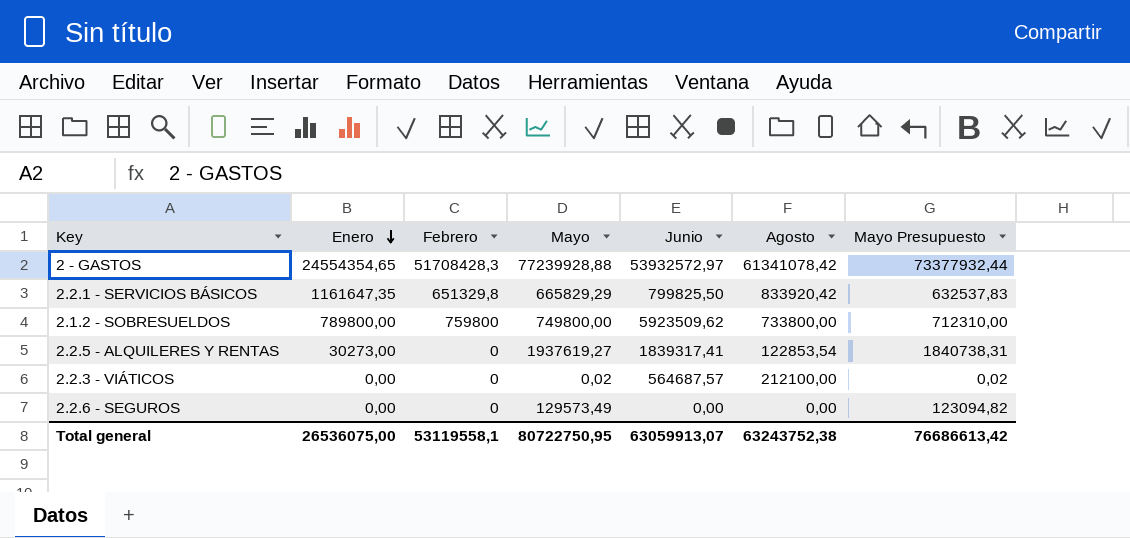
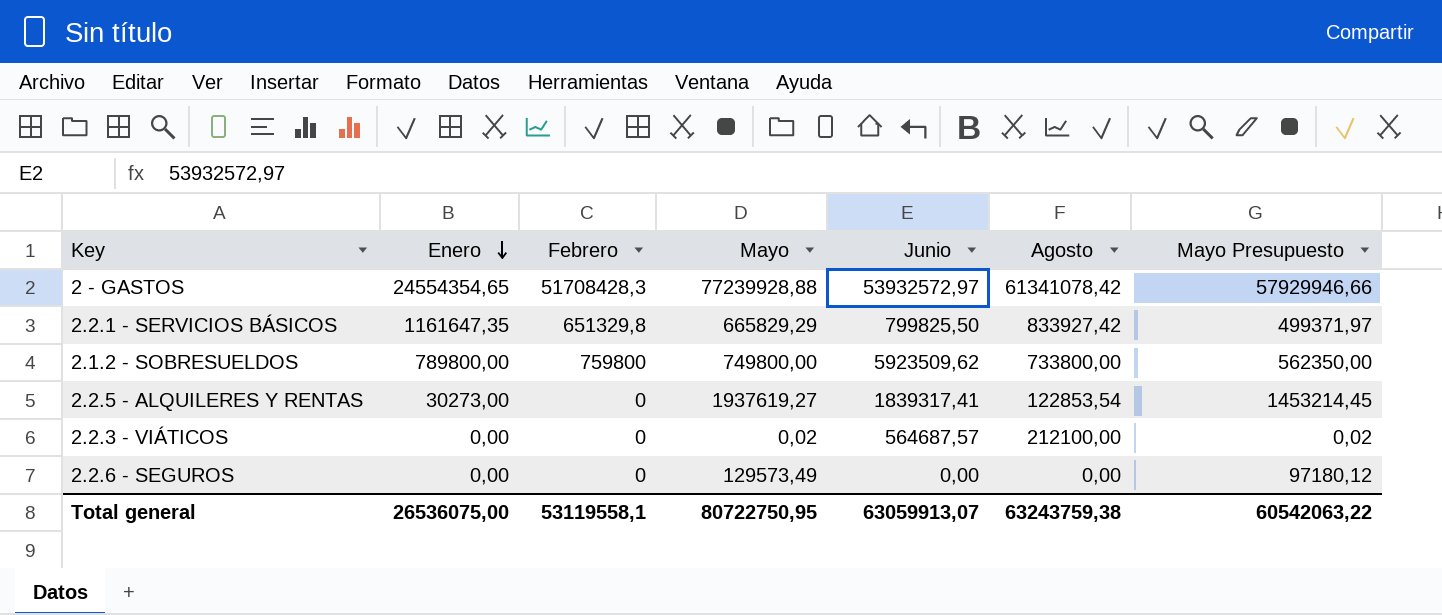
column Mayo Presupuesto | formula: [Mayo] * 0,95 -> [Mayo] * 0,75
2.2.1 - SERVICIOS BÁSICOS | Agosto: 833920,42 -> 833927,42
Total general | Agosto: 63243752,38 -> 63243759,38
Total general | Mayo Presupuesto: 76686613,42 -> 60542063,22

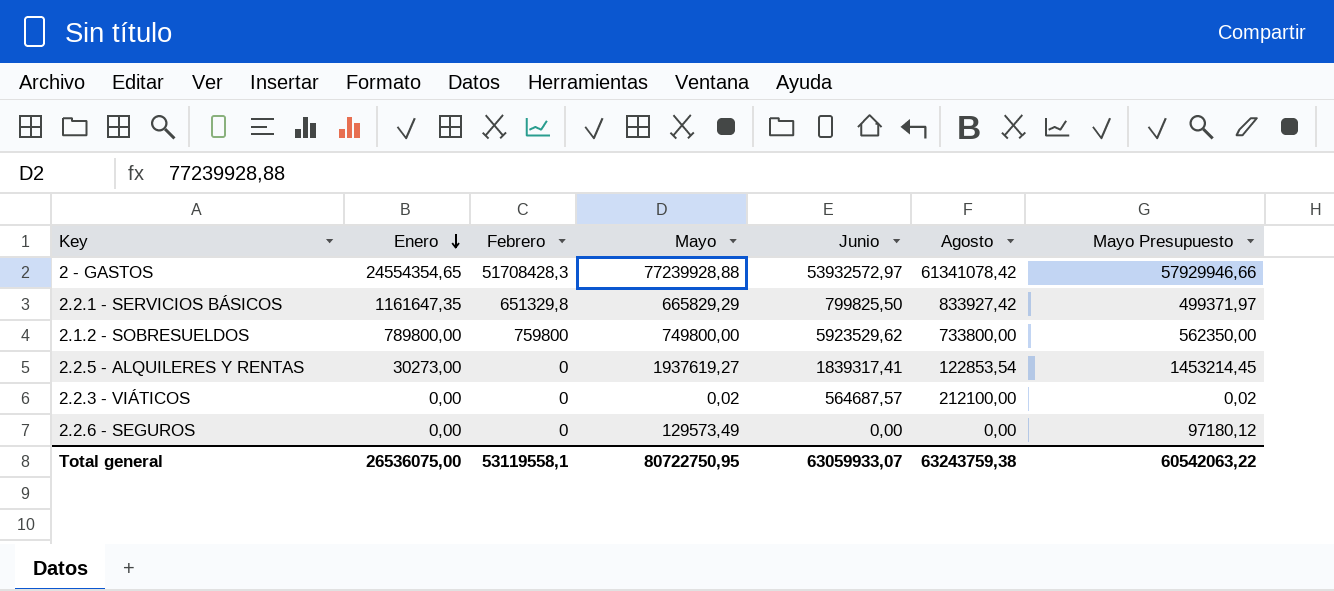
2.1.2 - SOBRESUELDOS | Junio: 5923509,62 -> 5923529,62
Total general | Junio: 63059913,07 -> 63059933,07

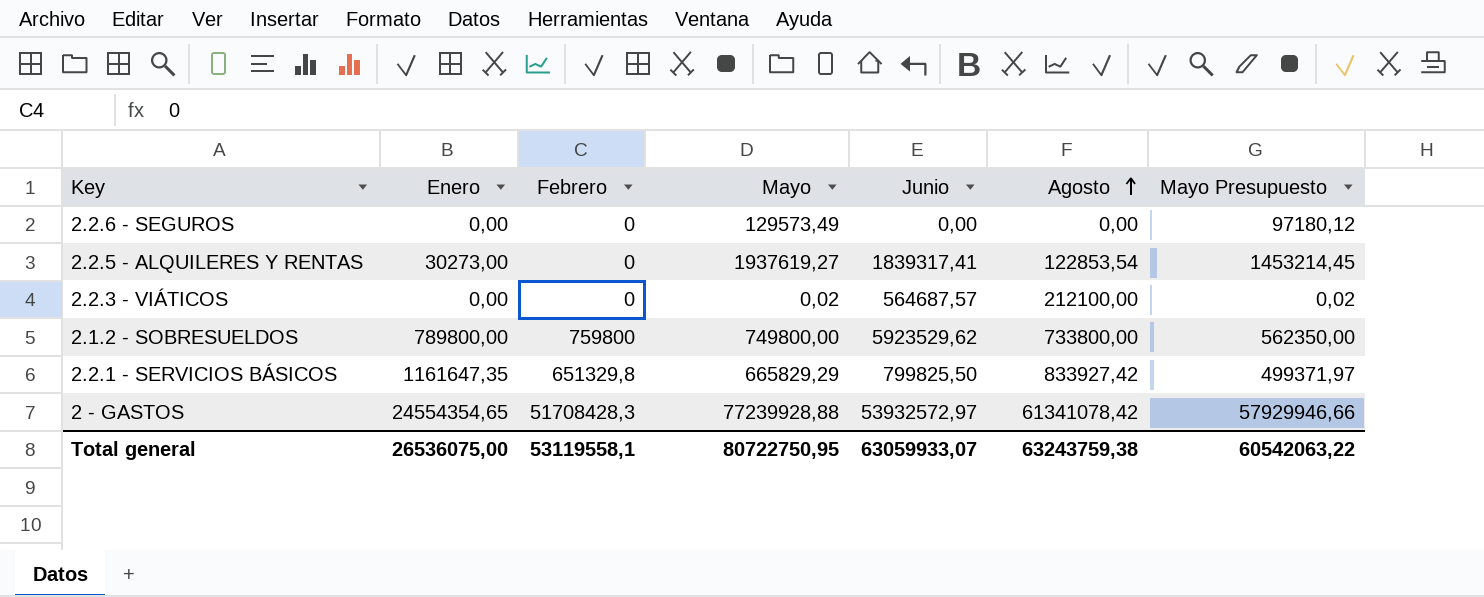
row order: Enero descending -> Agosto ascending

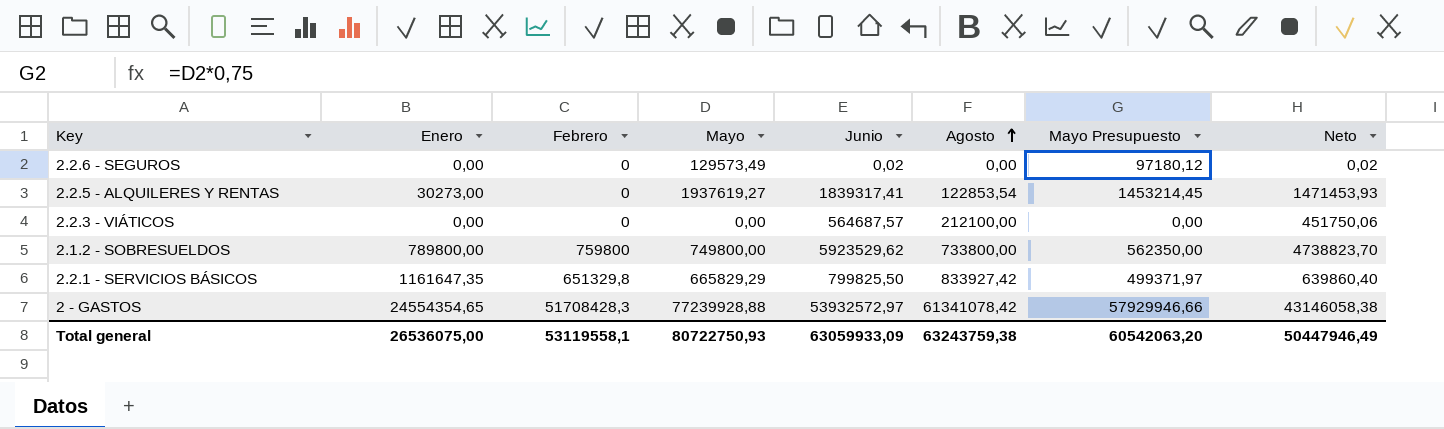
column Neto | formula: none -> [Junio] * 0,8
2.2.6 - SEGUROS | Junio: 0,00 -> 0,02
2.2.3 - VIÁTICOS | Mayo: 0,02 -> 0,00
2.2.3 - VIÁTICOS | Mayo Presupuesto: 0,02 -> 0,00
Total general | Mayo: 80722750,95 -> 80722750,93
Total general | Junio: 63059933,07 -> 63059933,09
Total general | Mayo Presupuesto: 60542063,22 -> 60542063,20

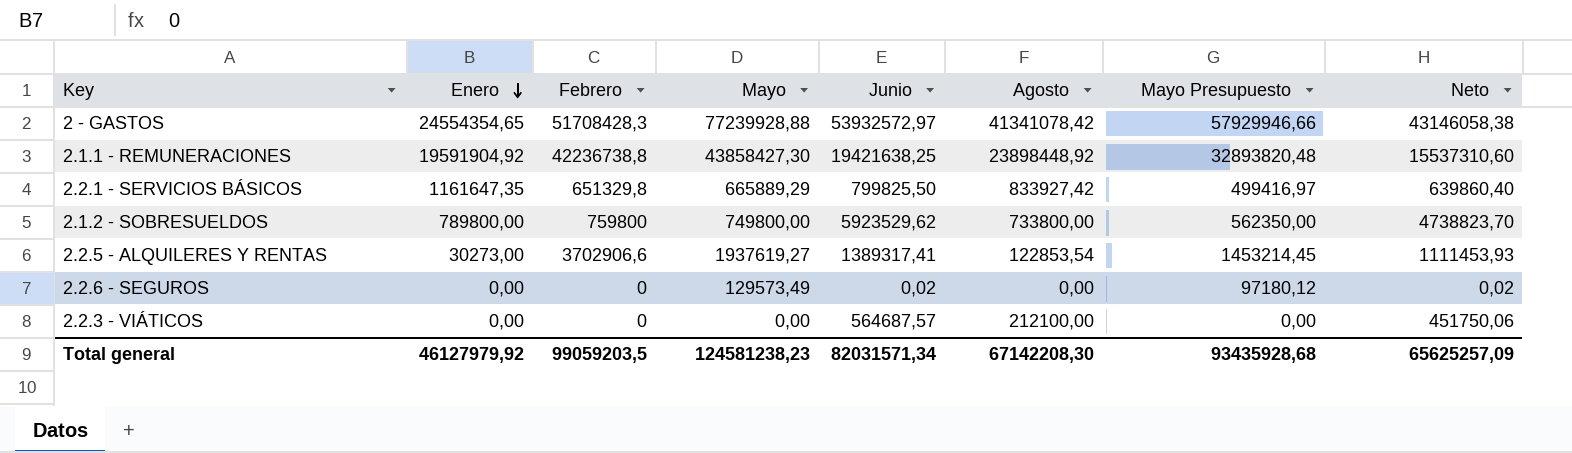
row order: Agosto ascending -> Enero descending
2 - GASTOS | Agosto: 61341078,42 -> 41341078,42
row 2.1.1 - REMUNERACIONES: none -> 19591904,92 | 42236738,8 | 43858427,30 | 19421638,25 | 23898448,92 | 32893820,48 | 15537310,60
2.2.1 - SERVICIOS BÁSICOS | Mayo: 665829,29 -> 665889,29
2.2.1 - SERVICIOS BÁSICOS | Mayo Presupuesto: 499371,97 -> 499416,97
2.2.5 - ALQUILERES Y RENTAS | Febrero: 0 -> 3702906,6
2.2.5 - ALQUILERES Y RENTAS | Junio: 1839317,41 -> 1389317,41
2.2.5 - ALQUILERES Y RENTAS | Neto: 1471453,93 -> 1111453,93
Total general | Enero: 26536075,00 -> 46127979,92
Total general | Febrero: 53119558,1 -> 99059203,5
Total general | Mayo: 80722750,93 -> 124581238,23
Total general | Junio: 63059933,09 -> 82031571,34
Total general | Agosto: 63243759,38 -> 67142208,30
Total general | Mayo Presupuesto: 60542063,20 -> 93435928,68
Total general | Neto: 50447946,49 -> 65625257,09

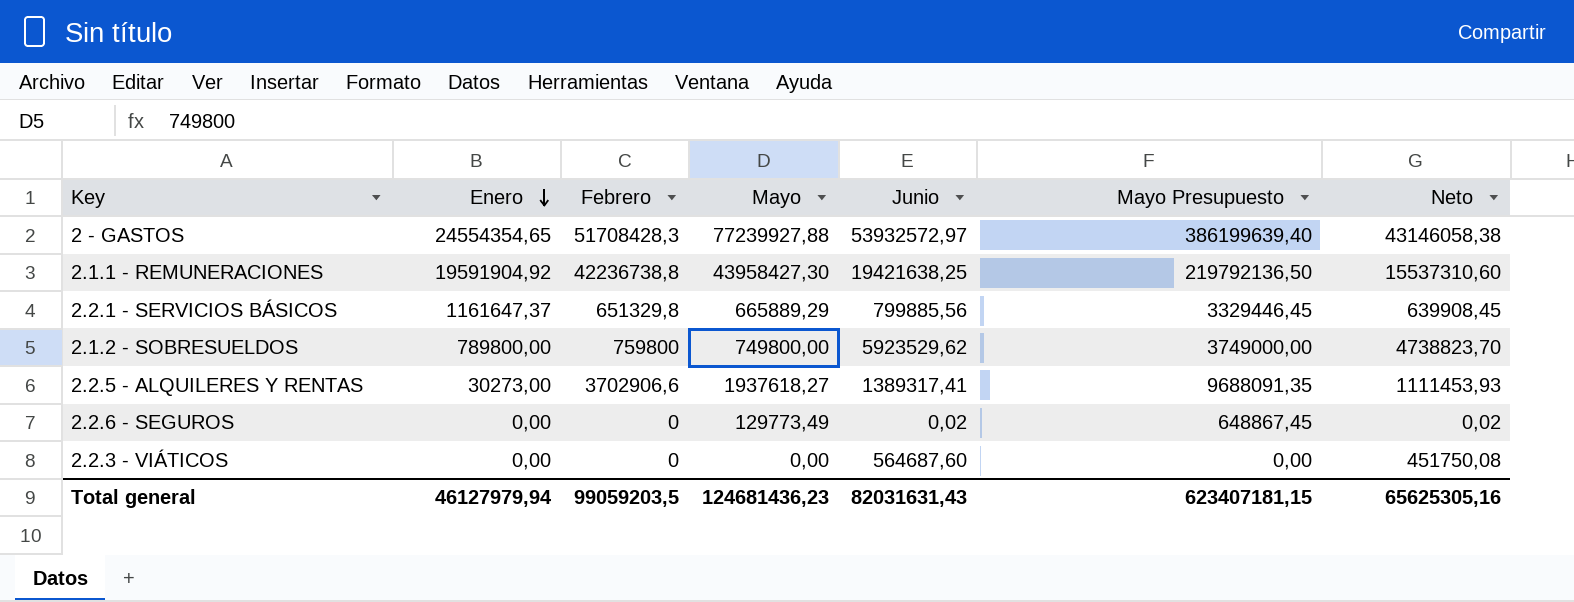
column Agosto | position: 6 -> none
column Mayo Presupuesto | formula: [Mayo] * 0,75 -> [Mayo] * 5
2 - GASTOS | Mayo: 77239928,88 -> 77239927,88
2.1.1 - REMUNERACIONES | Mayo: 43858427,30 -> 43958427,30
2.2.1 - SERVICIOS BÁSICOS | Enero: 1161647,35 -> 1161647,37
2.2.1 - SERVICIOS BÁSICOS | Junio: 799825,50 -> 799885,56
2.2.1 - SERVICIOS BÁSICOS | Neto: 639860,40 -> 639908,45
2.2.5 - ALQUILERES Y RENTAS | Mayo: 1937619,27 -> 1937618,27
2.2.6 - SEGUROS | Mayo: 129573,49 -> 129773,49
2.2.3 - VIÁTICOS | Junio: 564687,57 -> 564687,60
2.2.3 - VIÁTICOS | Neto: 451750,06 -> 451750,08
Total general | Enero: 46127979,92 -> 46127979,94
Total general | Mayo: 124581238,23 -> 124681436,23
Total general | Junio: 82031571,34 -> 82031631,43
Total general | Mayo Presupuesto: 93435928,68 -> 623407181,15
Total general | Neto: 65625257,09 -> 65625305,16

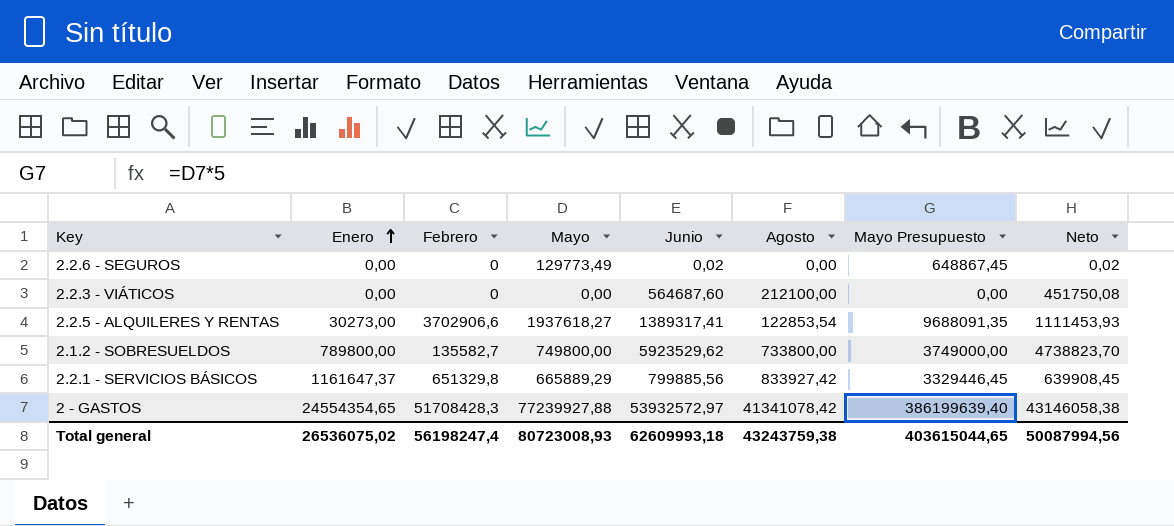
row order: Enero descending -> Enero ascending
column Agosto | position: none -> 6
row 2.1.1 - REMUNERACIONES: 19591904,92 | 42236738,8 | 43958427,30 | 19421638,25 | 219792136,50 | 15537310,60 -> none
2.1.2 - SOBRESUELDOS | Febrero: 759800 -> 135582,7
Total general | Enero: 46127979,94 -> 26536075,02
Total general | Febrero: 99059203,5 -> 56198247,4
Total general | Mayo: 124681436,23 -> 80723008,93
Total general | Junio: 82031631,43 -> 62609993,18
Total general | Mayo Presupuesto: 623407181,15 -> 403615044,65
Total general | Neto: 65625305,16 -> 50087994,56

